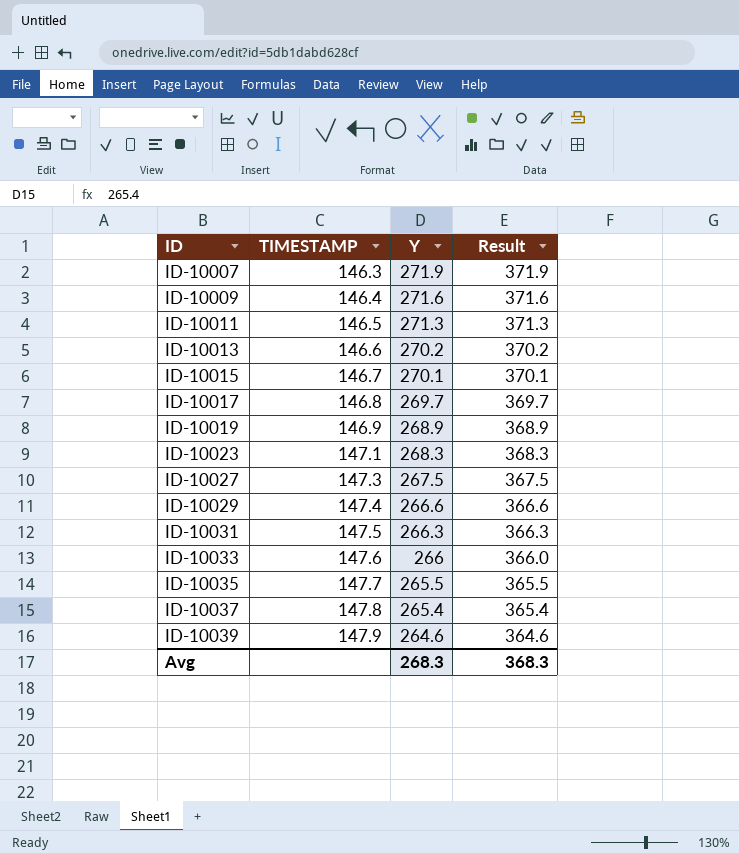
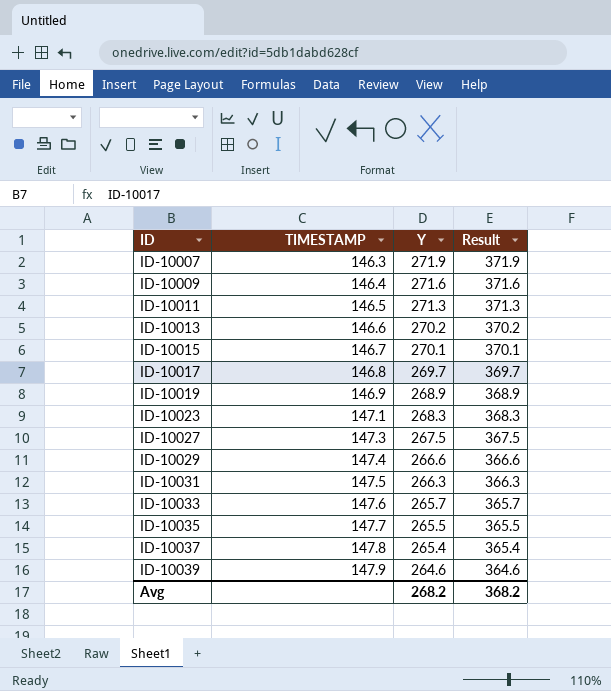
ID-10033 | Y: 266 -> 265.7
ID-10033 | Result: 366.0 -> 365.7
Avg | Y: 268.3 -> 268.2
Avg | Result: 368.3 -> 368.2

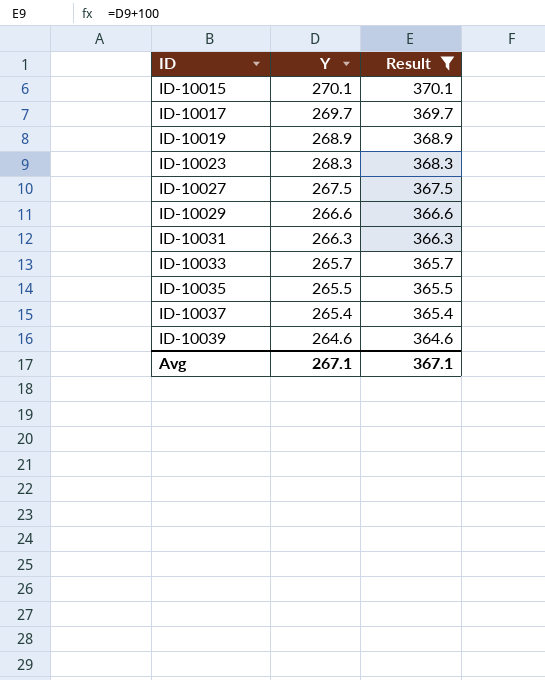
filter: none -> Result <= 370.1
column TIMESTAMP | position: 2 -> none
Avg | Y: 268.2 -> 267.1
Avg | Result: 368.2 -> 367.1

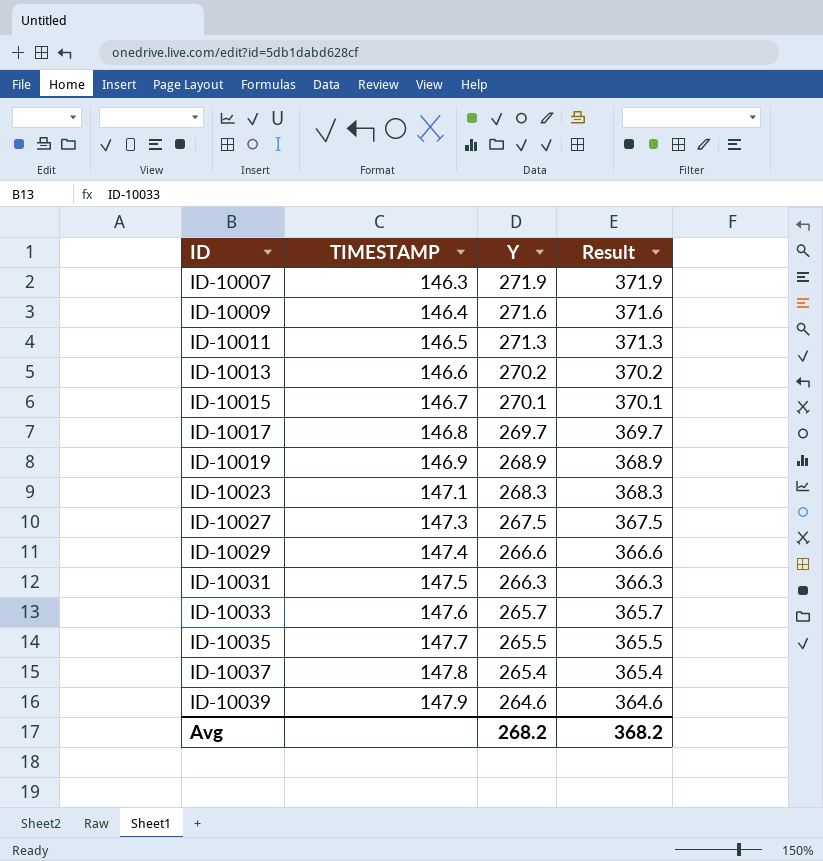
filter: Result <= 370.1 -> none
column TIMESTAMP | position: none -> 2
Avg | Y: 267.1 -> 268.2
Avg | Result: 367.1 -> 368.2

